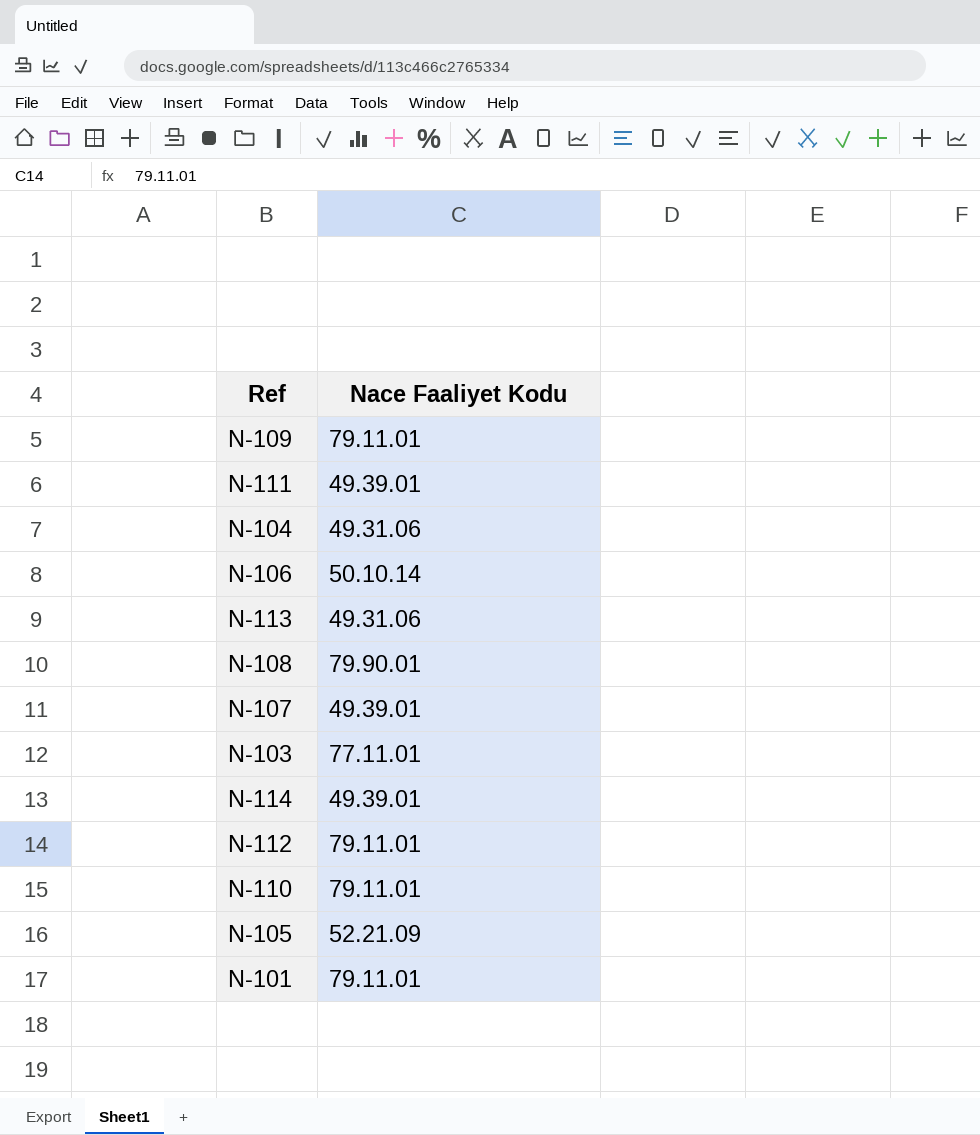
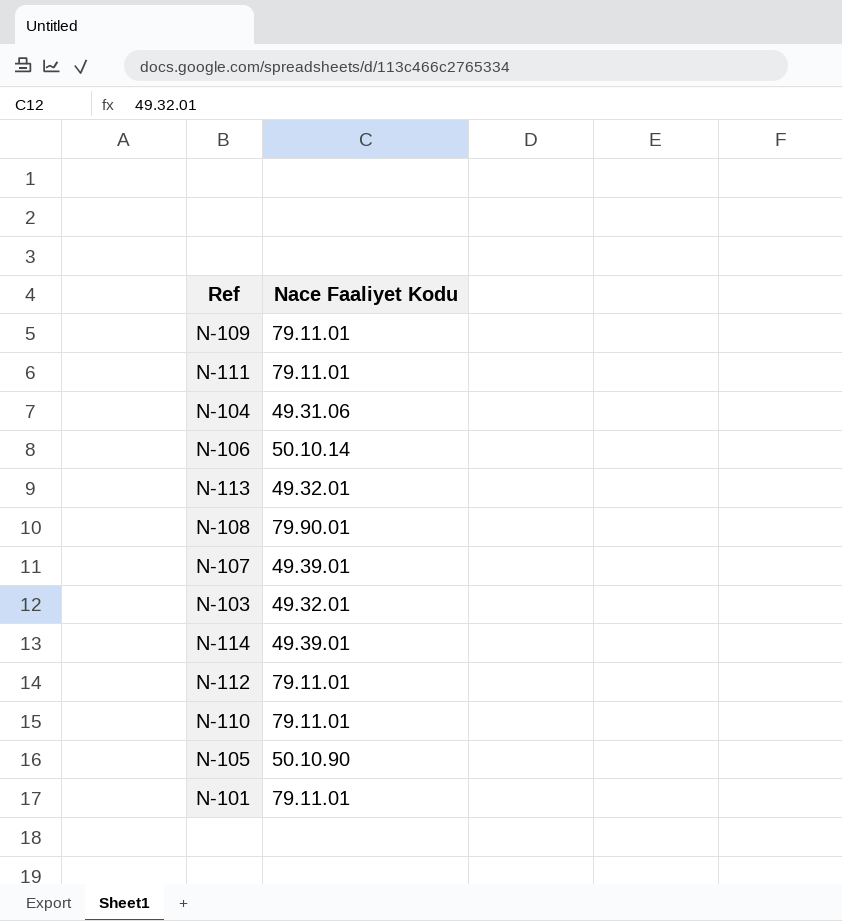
N-111 | Nace Faaliyet Kodu: 49.39.01 -> 79.11.01
N-113 | Nace Faaliyet Kodu: 49.31.06 -> 49.32.01
N-103 | Nace Faaliyet Kodu: 77.11.01 -> 49.32.01
N-105 | Nace Faaliyet Kodu: 52.21.09 -> 50.10.90

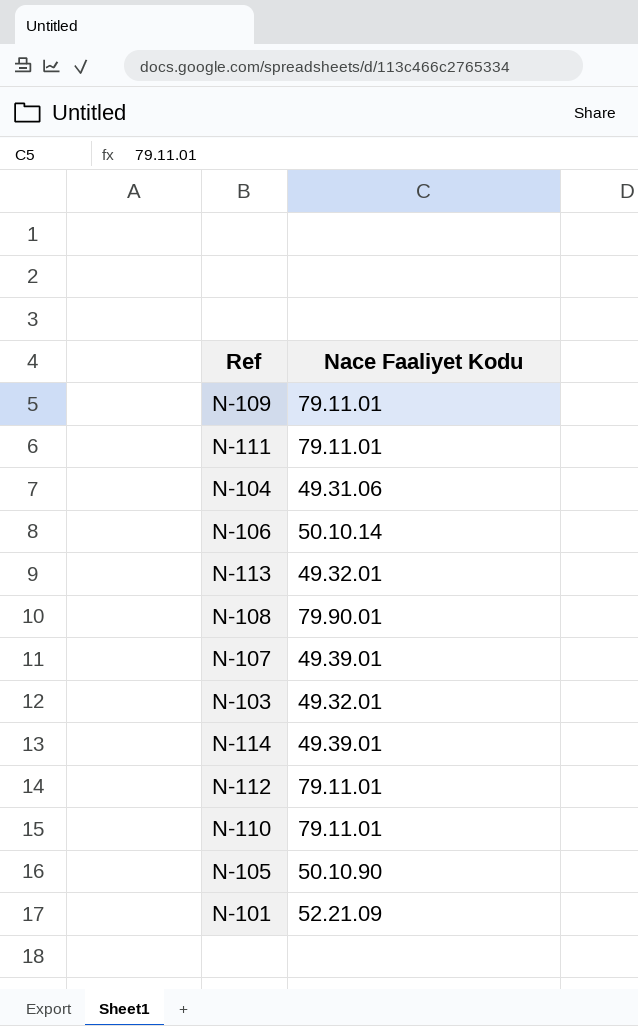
N-101 | Nace Faaliyet Kodu: 79.11.01 -> 52.21.09

